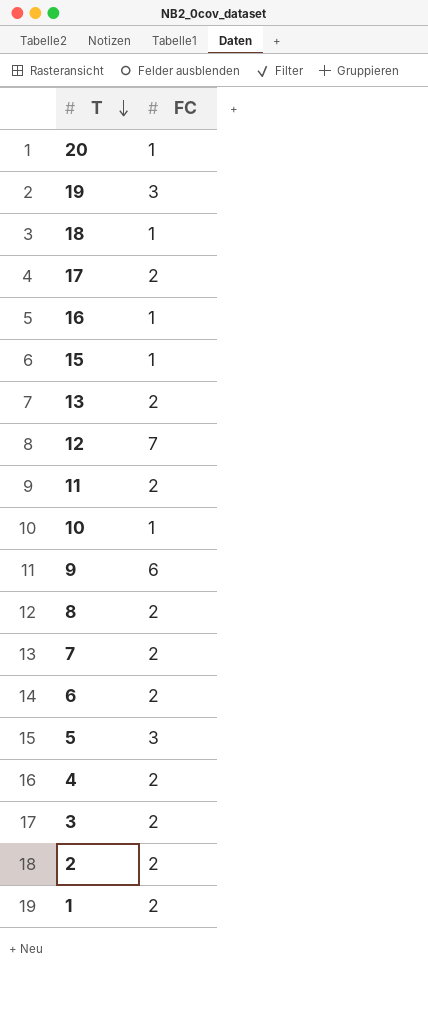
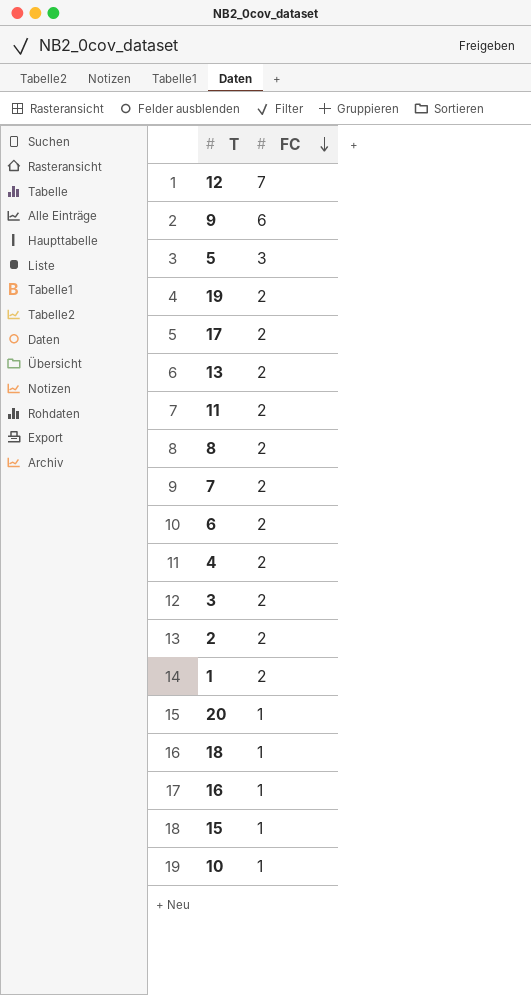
row order: T descending -> FC descending
19 | FC: 3 -> 2

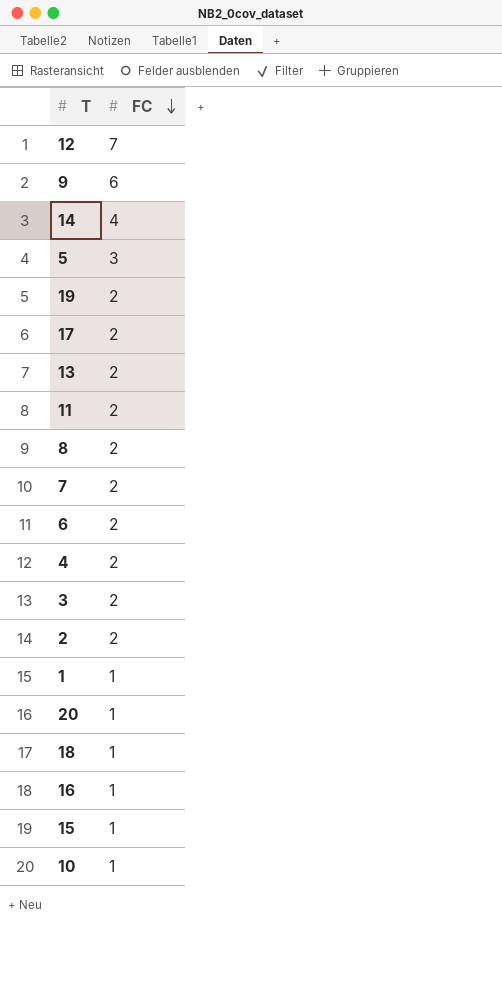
row 14: none -> 4
1 | FC: 2 -> 1

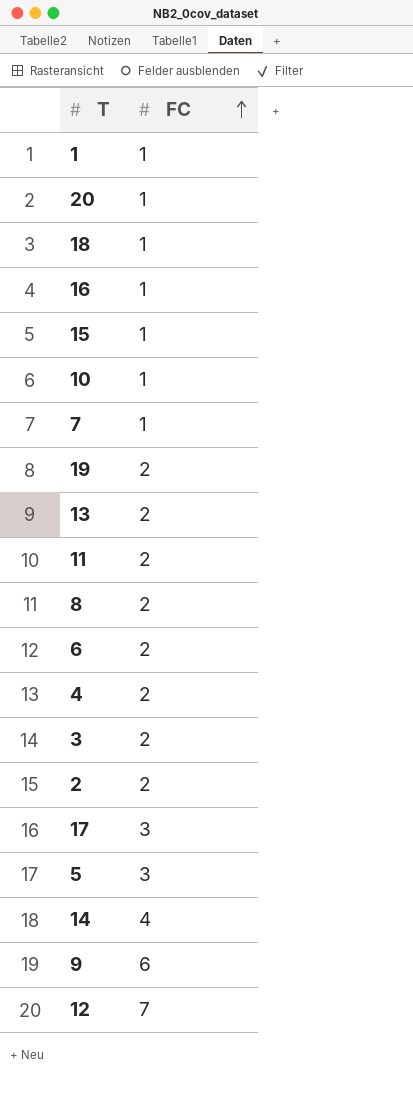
row order: FC descending -> FC ascending
7 | FC: 2 -> 1
17 | FC: 2 -> 3

